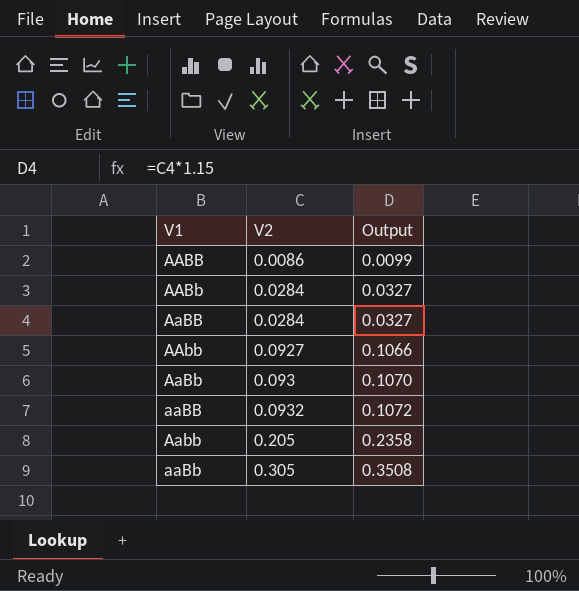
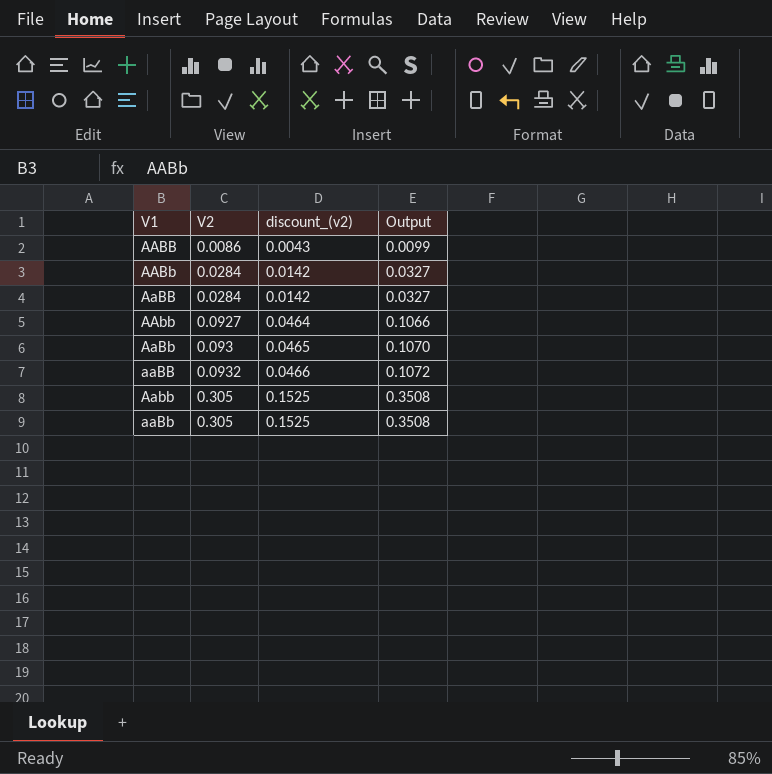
column discount_(v2) | formula: none -> [V2] * 0.5
Aabb | V2: 0.205 -> 0.305
Aabb | Output: 0.2358 -> 0.3508

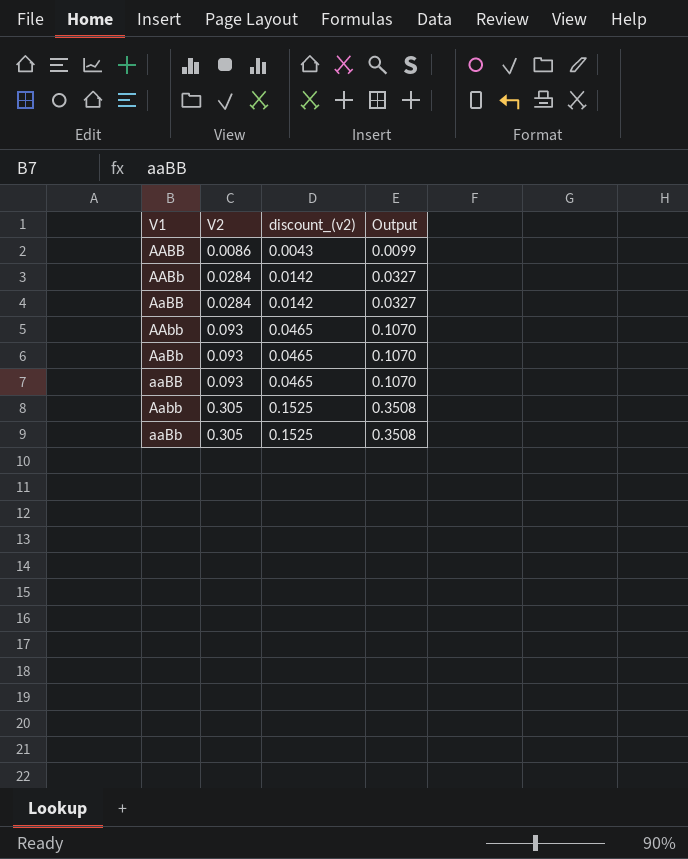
AAbb | V2: 0.0927 -> 0.093
AAbb | discount_(v2): 0.0464 -> 0.0465
AAbb | Output: 0.1066 -> 0.1070
aaBB | V2: 0.0932 -> 0.093
aaBB | discount_(v2): 0.0466 -> 0.0465
aaBB | Output: 0.1072 -> 0.1070

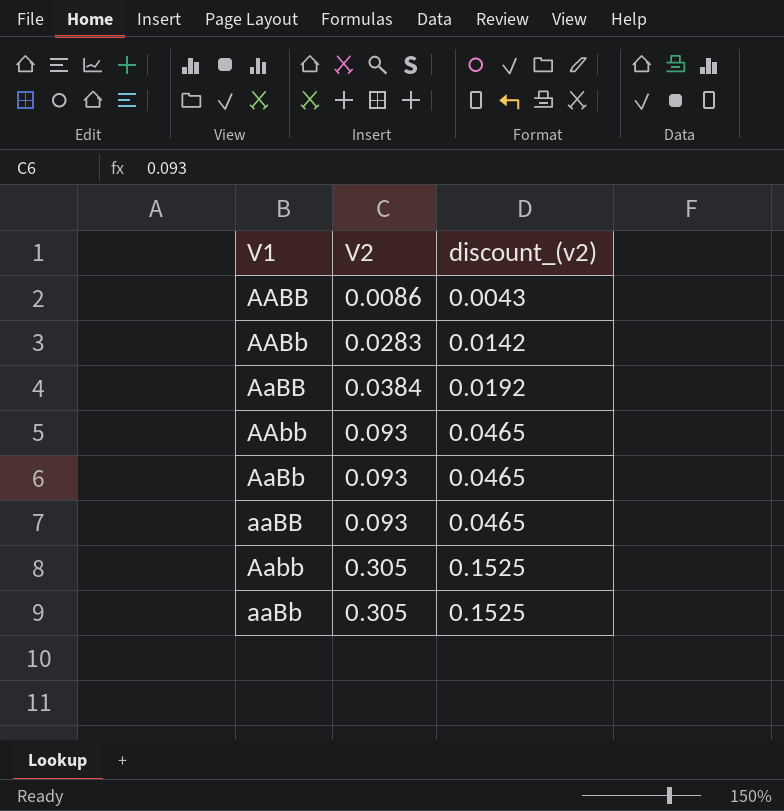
column Output | formula: [V2] * 1.15 -> none
AABb | V2: 0.0284 -> 0.0283
AaBB | V2: 0.0284 -> 0.0384
AaBB | discount_(v2): 0.0142 -> 0.0192

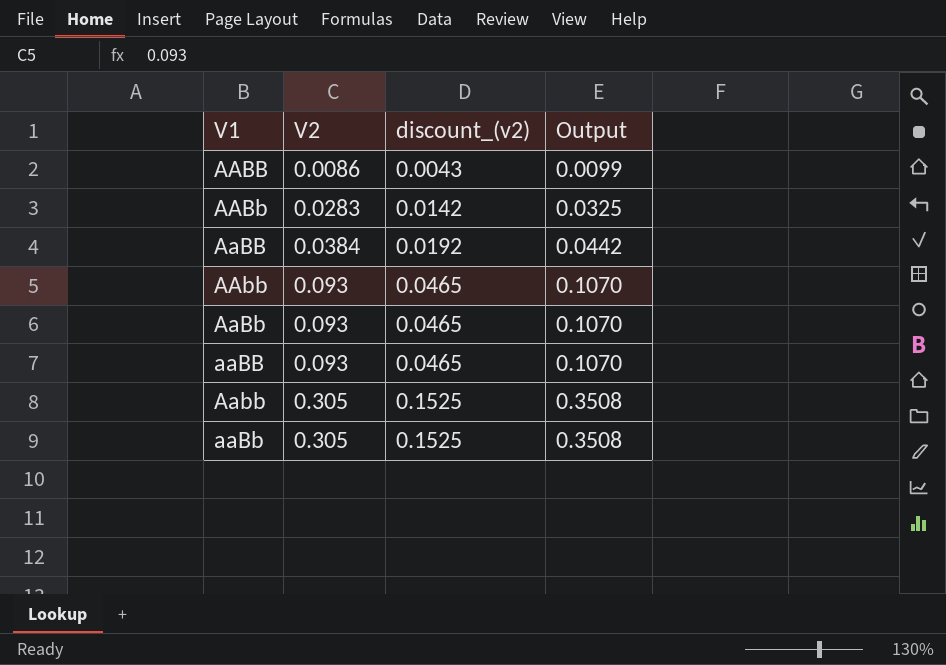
column Output | formula: none -> [V2] * 1.15

